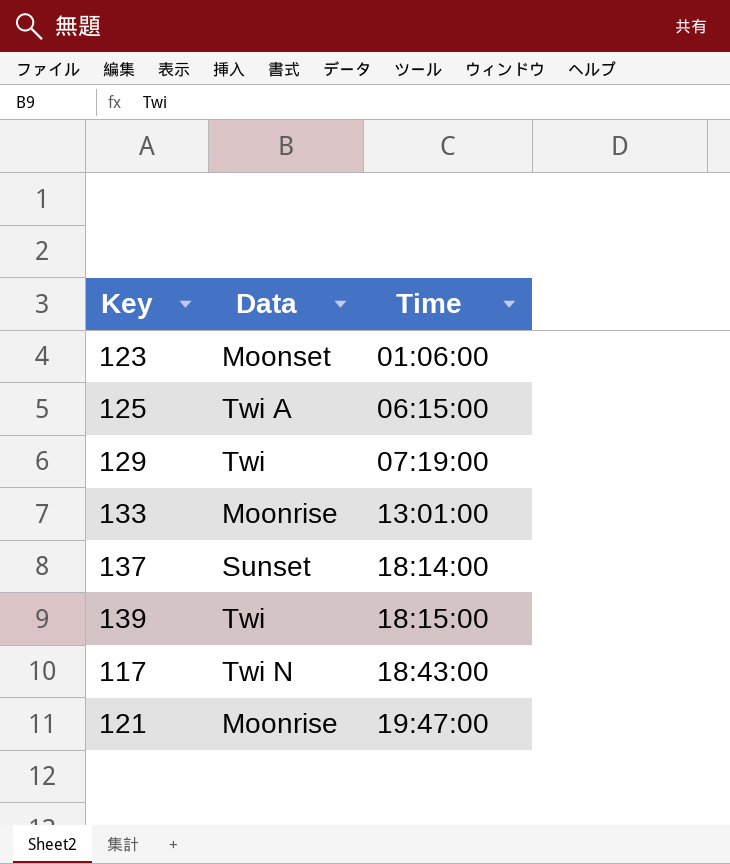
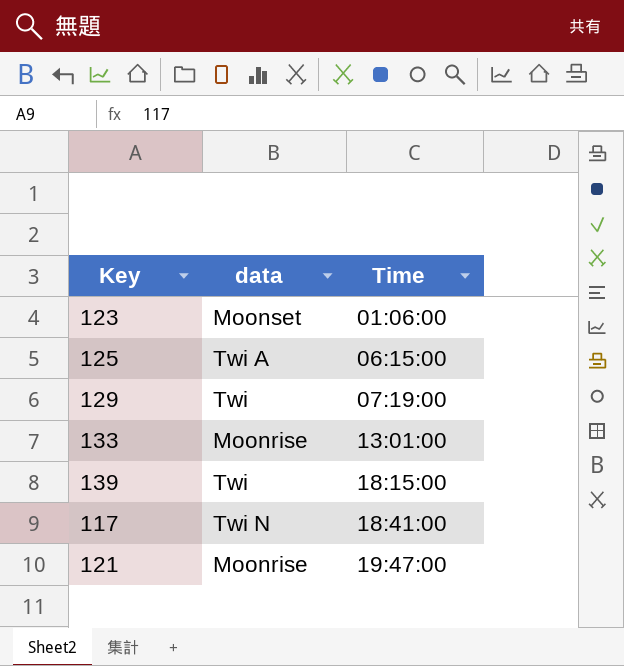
column name: Data -> data
row 137: Sunset | 18:14:00 -> none
117 | Time: 18:43:00 -> 18:41:00

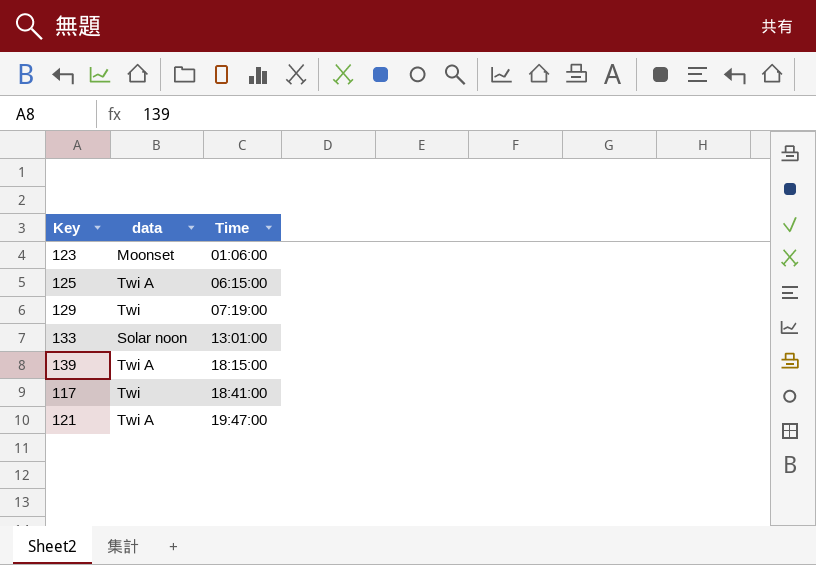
133 | data: Moonrise -> Solar noon
139 | data: Twi -> Twi A
117 | data: Twi N -> Twi
121 | data: Moonrise -> Twi A

